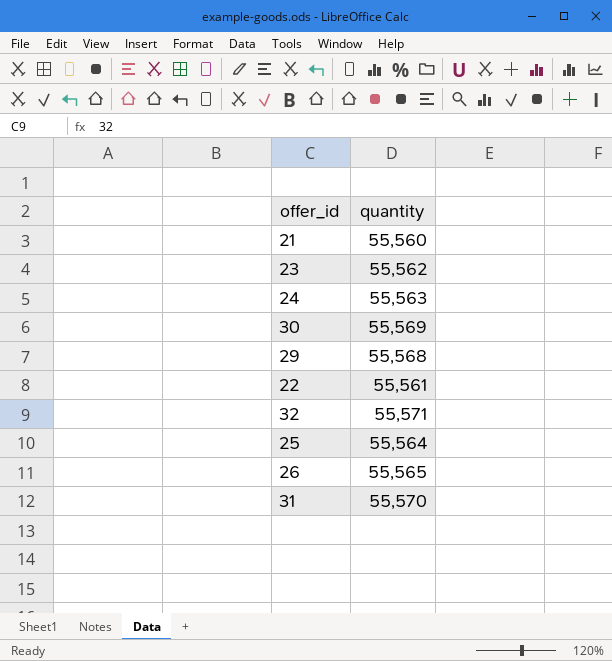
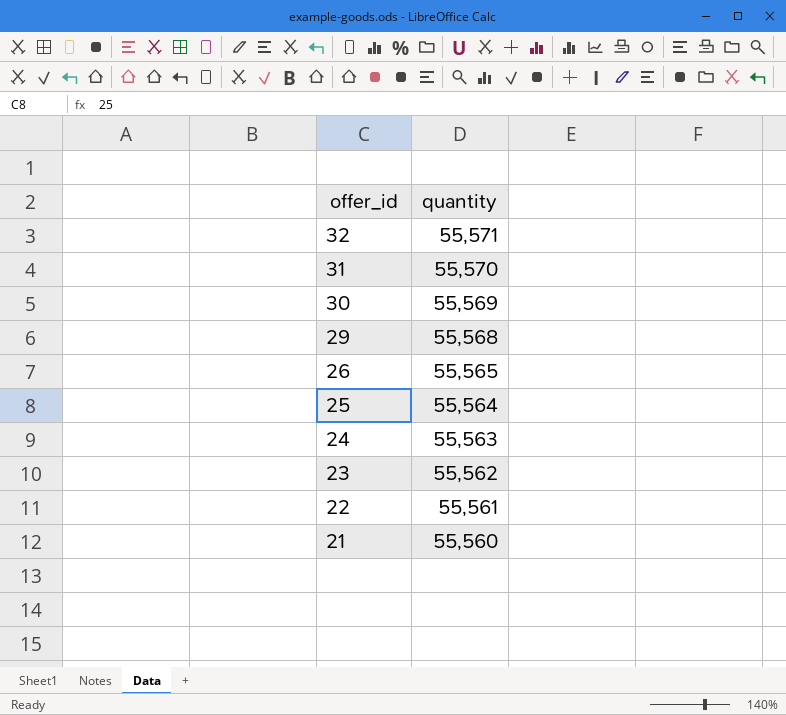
row order: none -> offer_id descending

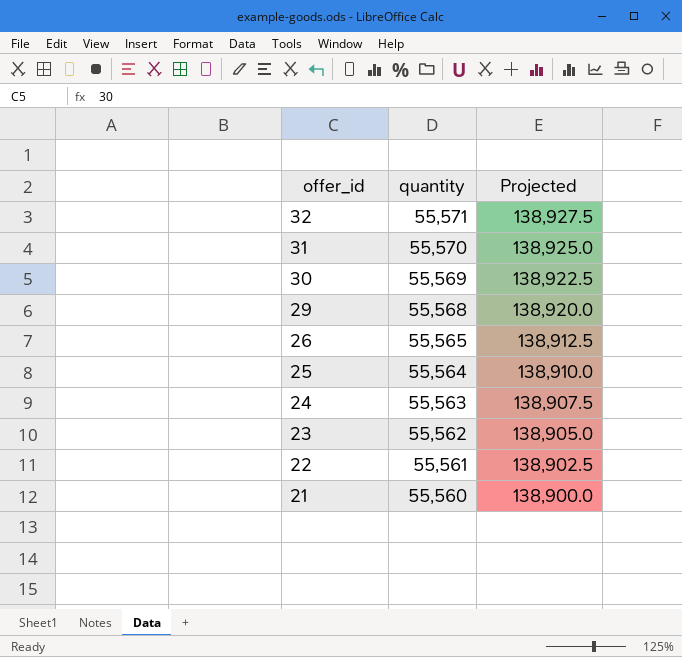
column Projected | formula: none -> [quantity] * 2.5

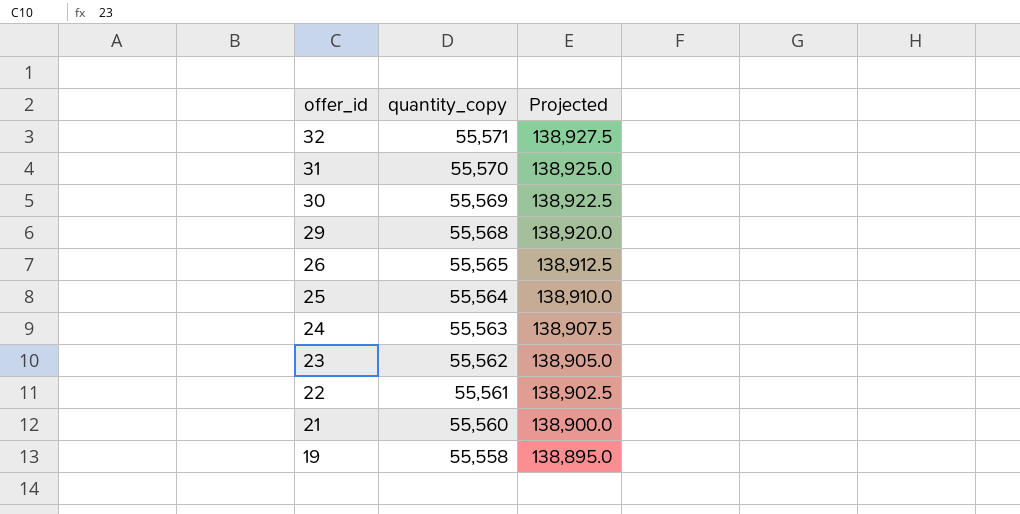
column name: quantity -> quantity_copy
row 19: none -> 55,558 | 138,895.0

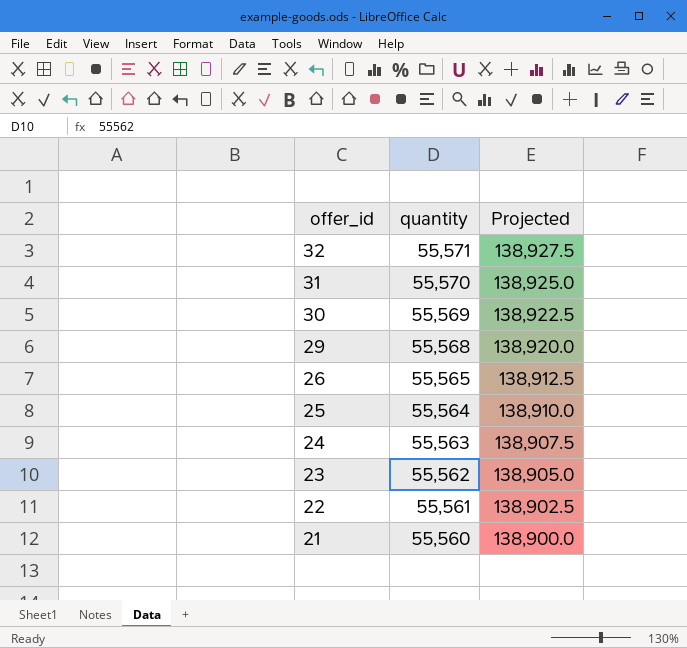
column name: quantity_copy -> quantity
row 19: 55,558 | 138,895.0 -> none

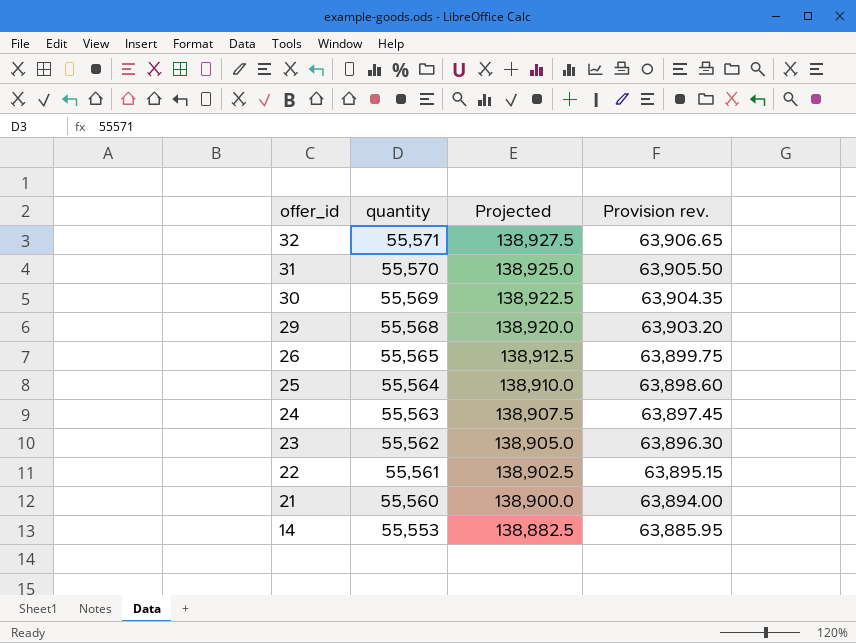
column Provision rev. | formula: none -> [quantity] * 1.15
row 14: none -> 55,553 | 138,882.5 | 63,885.95

